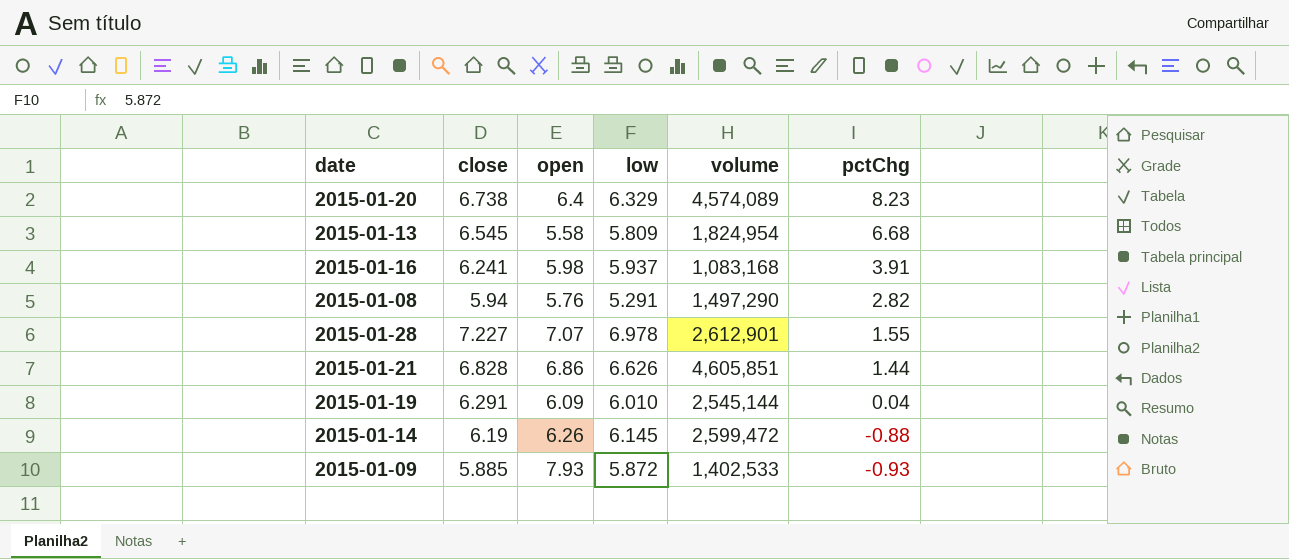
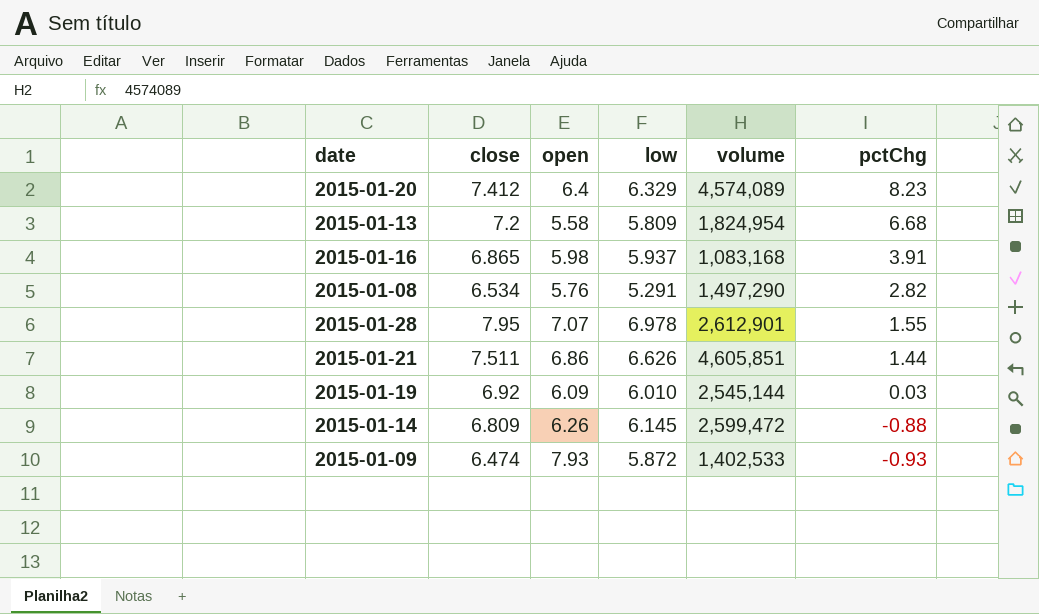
2015-01-20 | close: 6.738 -> 7.412
2015-01-13 | close: 6.545 -> 7.2
2015-01-16 | close: 6.241 -> 6.865
2015-01-08 | close: 5.94 -> 6.534
2015-01-28 | close: 7.227 -> 7.95
2015-01-21 | close: 6.828 -> 7.511
2015-01-19 | close: 6.291 -> 6.92
2015-01-19 | pctChg: 0.04 -> 0.03
2015-01-14 | close: 6.19 -> 6.809
2015-01-09 | close: 5.885 -> 6.474

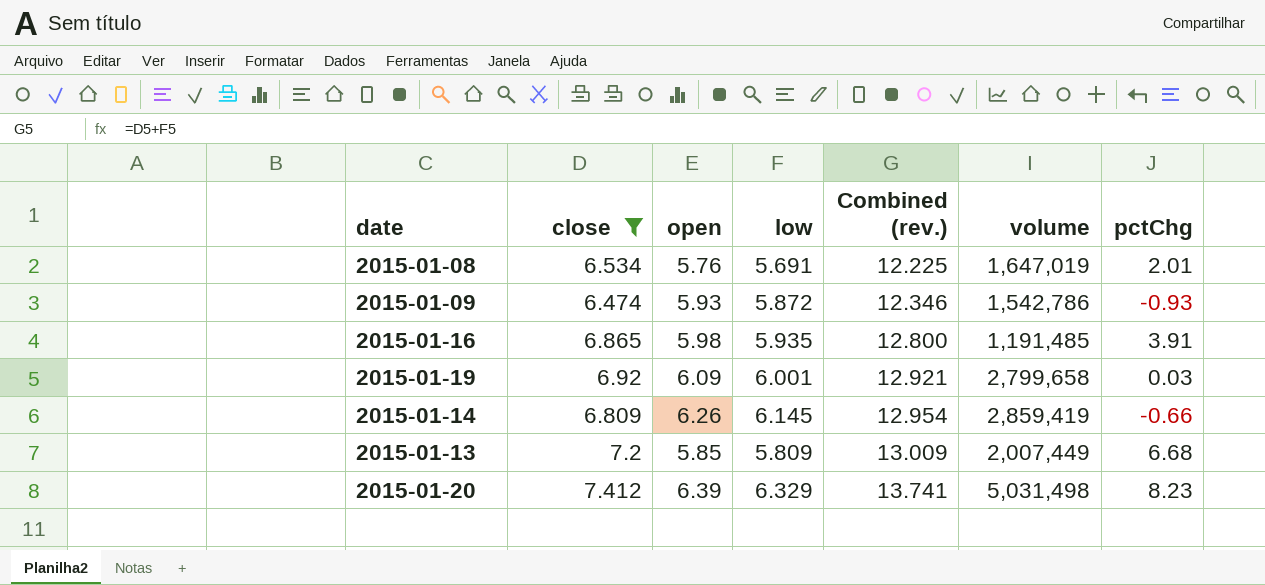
filter: none -> close <= 7.412
row order: pctChg descending -> Combined (rev.) ascending
column Combined (rev.) | formula: none -> [close] + [low]
2015-01-08 | low: 5.291 -> 5.691
2015-01-08 | volume: 1,497,290 -> 1,647,019
2015-01-08 | pctChg: 2.82 -> 2.01
2015-01-09 | open: 7.93 -> 5.93
2015-01-09 | volume: 1,402,533 -> 1,542,786
2015-01-16 | low: 5.937 -> 5.935
2015-01-16 | volume: 1,083,168 -> 1,191,485
2015-01-19 | low: 6.010 -> 6.001
2015-01-19 | volume: 2,545,144 -> 2,799,658
2015-01-14 | volume: 2,599,472 -> 2,859,419
2015-01-14 | pctChg: -0.88 -> -0.66
2015-01-13 | open: 5.58 -> 5.85
2015-01-13 | volume: 1,824,954 -> 2,007,449
2015-01-20 | open: 6.4 -> 6.39
2015-01-20 | volume: 4,574,089 -> 5,031,498

